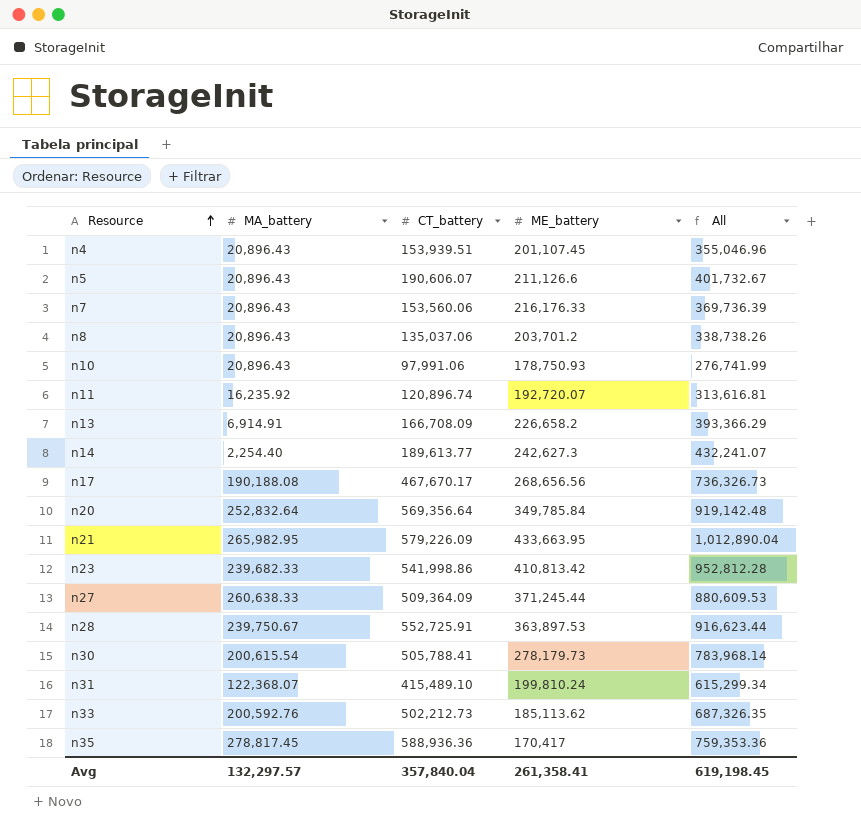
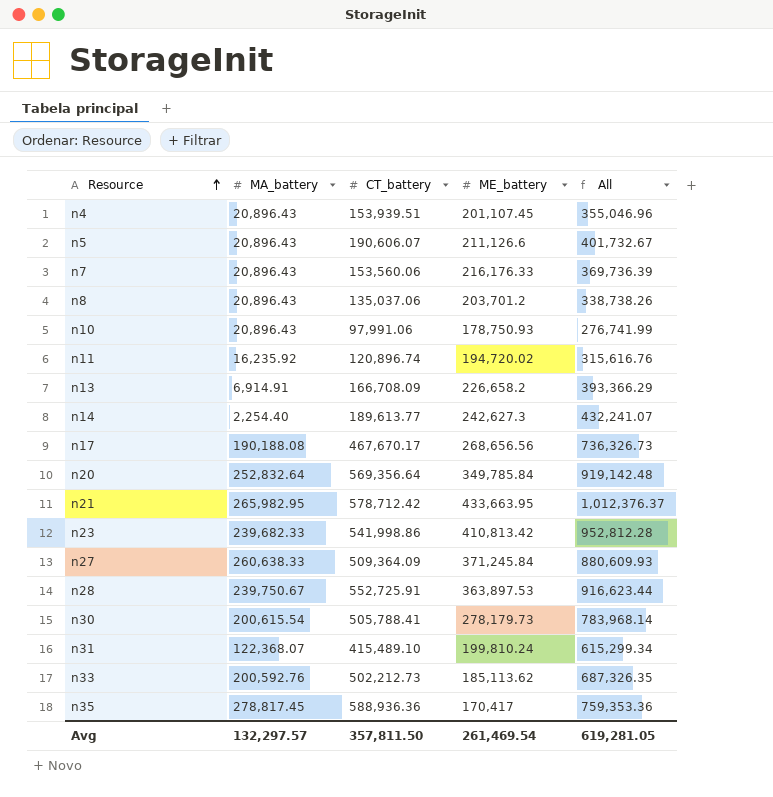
n11 | ME_battery: 192,720.07 -> 194,720.02
n11 | All: 313,616.81 -> 315,616.76
n21 | CT_battery: 579,226.09 -> 578,712.42
n21 | All: 1,012,890.04 -> 1,012,376.37
n27 | ME_battery: 371,245.44 -> 371,245.84
n27 | All: 880,609.53 -> 880,609.93
Avg | CT_battery: 357,840.04 -> 357,811.50
Avg | ME_battery: 261,358.41 -> 261,469.54
Avg | All: 619,198.45 -> 619,281.05

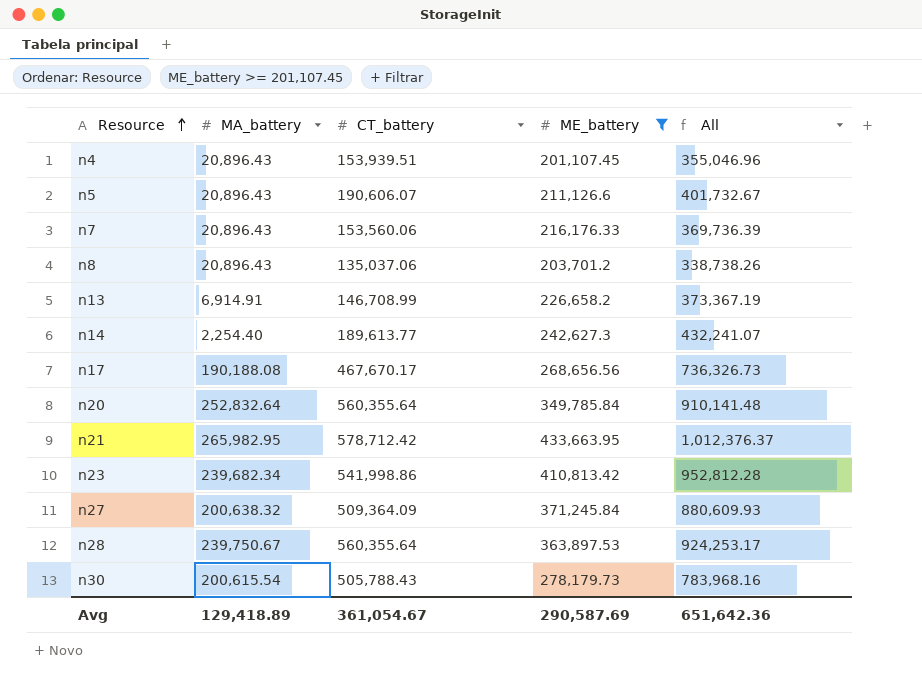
filter: none -> ME_battery >= 201,107.45
n13 | CT_battery: 166,708.09 -> 146,708.99
n13 | All: 393,366.29 -> 373,367.19
n20 | CT_battery: 569,356.64 -> 560,355.64
n20 | All: 919,142.48 -> 910,141.48
n23 | MA_battery: 239,682.33 -> 239,682.34
n27 | MA_battery: 260,638.33 -> 200,638.32
n28 | CT_battery: 552,725.91 -> 560,355.64
n28 | All: 916,623.44 -> 924,253.17
n30 | CT_battery: 505,788.41 -> 505,788.43
n30 | All: 783,968.14 -> 783,968.16
Avg | MA_battery: 132,297.57 -> 129,418.89
Avg | CT_battery: 357,811.50 -> 361,054.67
Avg | ME_battery: 261,469.54 -> 290,587.69
Avg | All: 619,281.05 -> 651,642.36

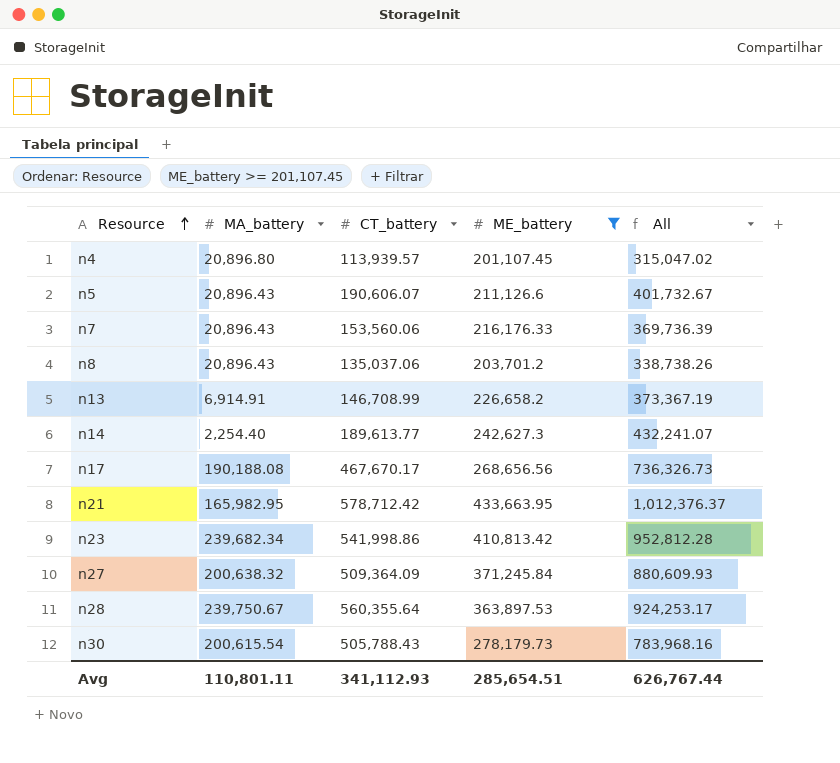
row n20: 252,832.64 | 560,355.64 | 349,785.84 | 910,141.48 -> none
n4 | MA_battery: 20,896.43 -> 20,896.80
n4 | CT_battery: 153,939.51 -> 113,939.57
n4 | All: 355,046.96 -> 315,047.02
n21 | MA_battery: 265,982.95 -> 165,982.95
Avg | MA_battery: 129,418.89 -> 110,801.11
Avg | CT_battery: 361,054.67 -> 341,112.93
Avg | ME_battery: 290,587.69 -> 285,654.51
Avg | All: 651,642.36 -> 626,767.44

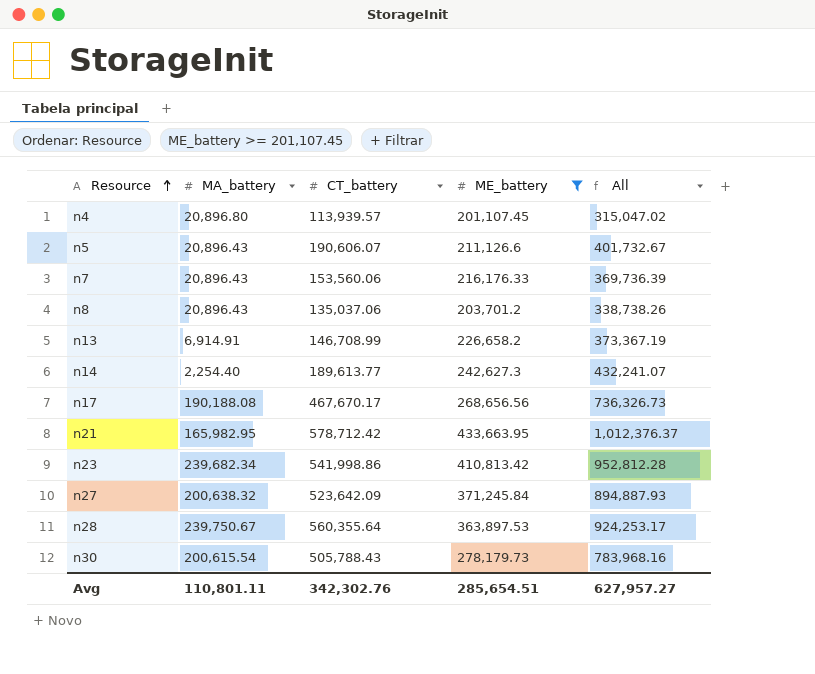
n27 | CT_battery: 509,364.09 -> 523,642.09
n27 | All: 880,609.93 -> 894,887.93
Avg | CT_battery: 341,112.93 -> 342,302.76
Avg | All: 626,767.44 -> 627,957.27

